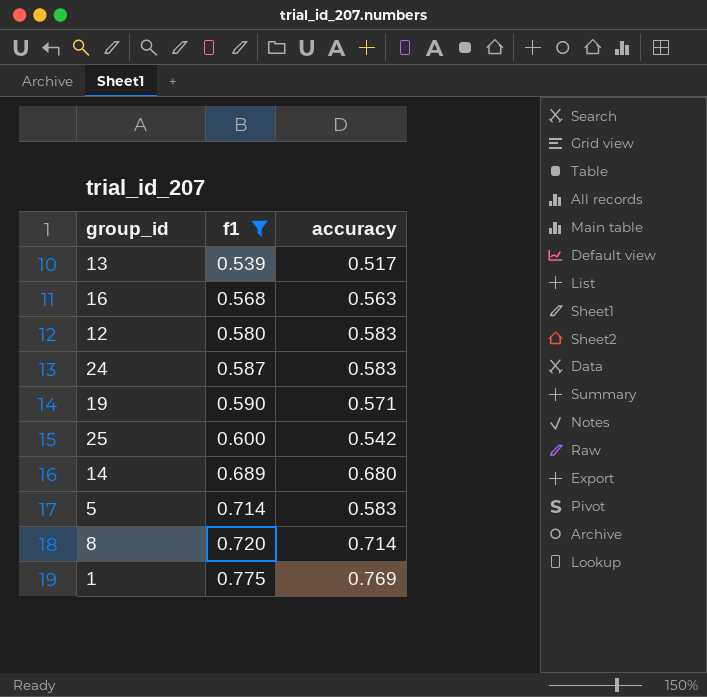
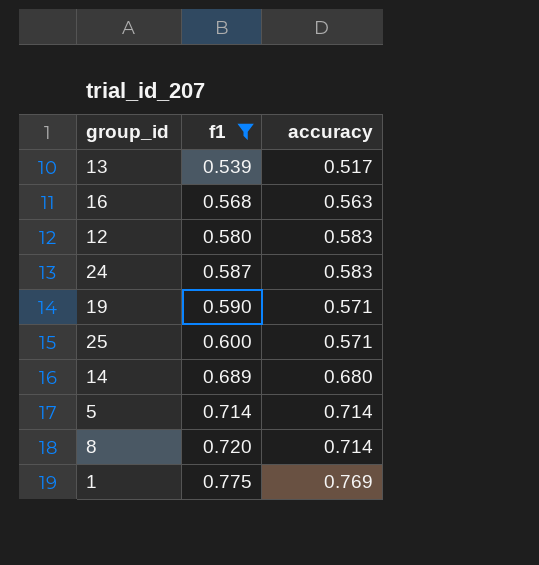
25 | accuracy: 0.542 -> 0.571
5 | accuracy: 0.583 -> 0.714

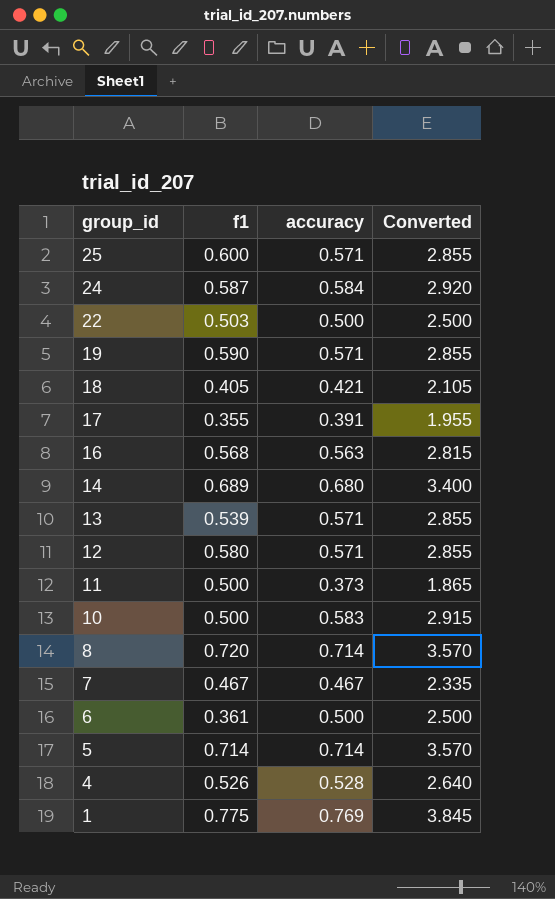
filter: f1 >= 0.539 -> none
row order: f1 ascending -> group_id descending
column Converted | formula: none -> [accuracy] * 5
24 | accuracy: 0.583 -> 0.584
13 | accuracy: 0.517 -> 0.571
12 | accuracy: 0.583 -> 0.571

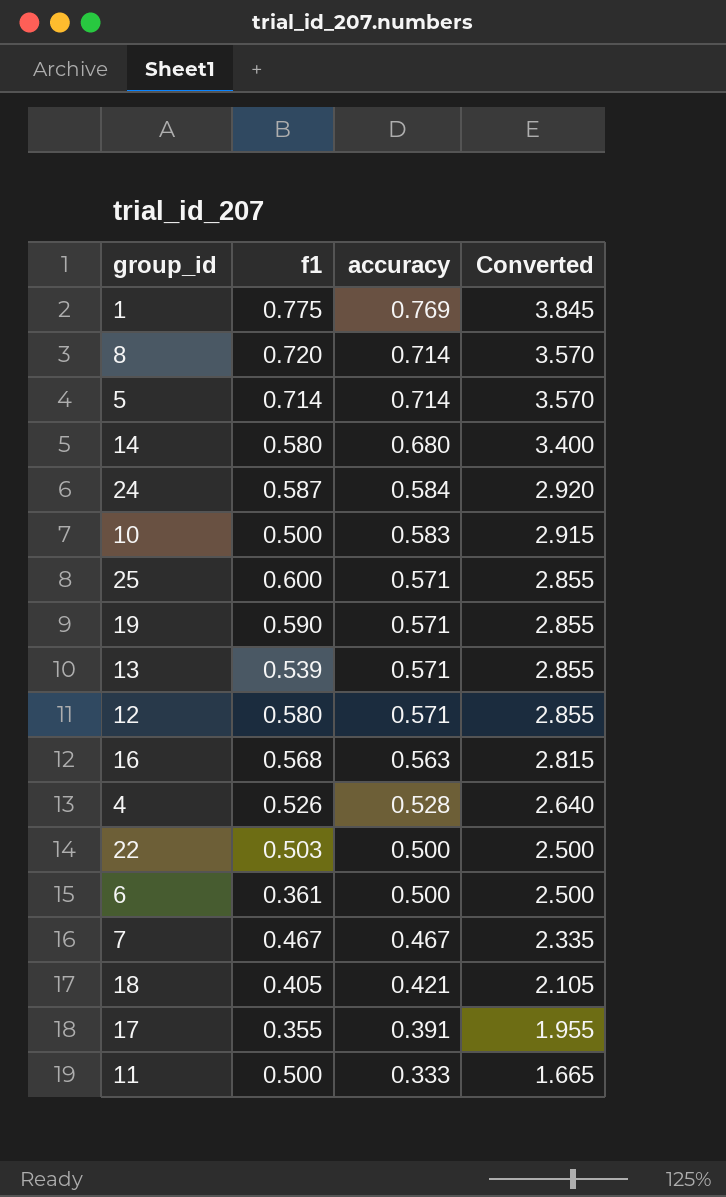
row order: group_id descending -> accuracy descending
14 | f1: 0.689 -> 0.580
11 | accuracy: 0.373 -> 0.333
11 | Converted: 1.865 -> 1.665

